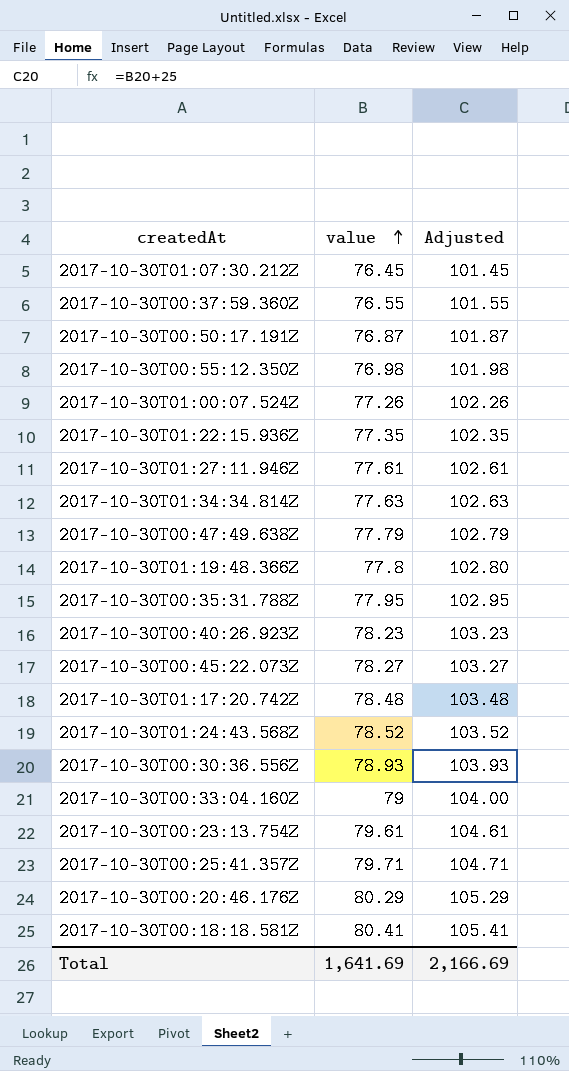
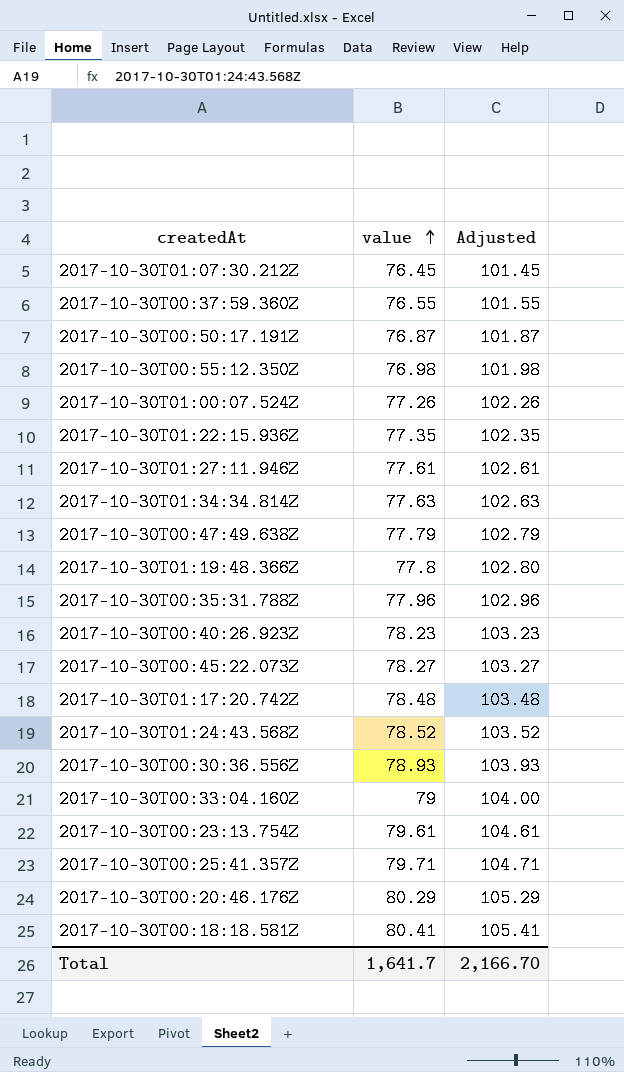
2017-10-30T00:35:31.788Z | value: 77.95 -> 77.96
2017-10-30T00:35:31.788Z | Adjusted: 102.95 -> 102.96
Total | value: 1,641.69 -> 1,641.7
Total | Adjusted: 2,166.69 -> 2,166.70

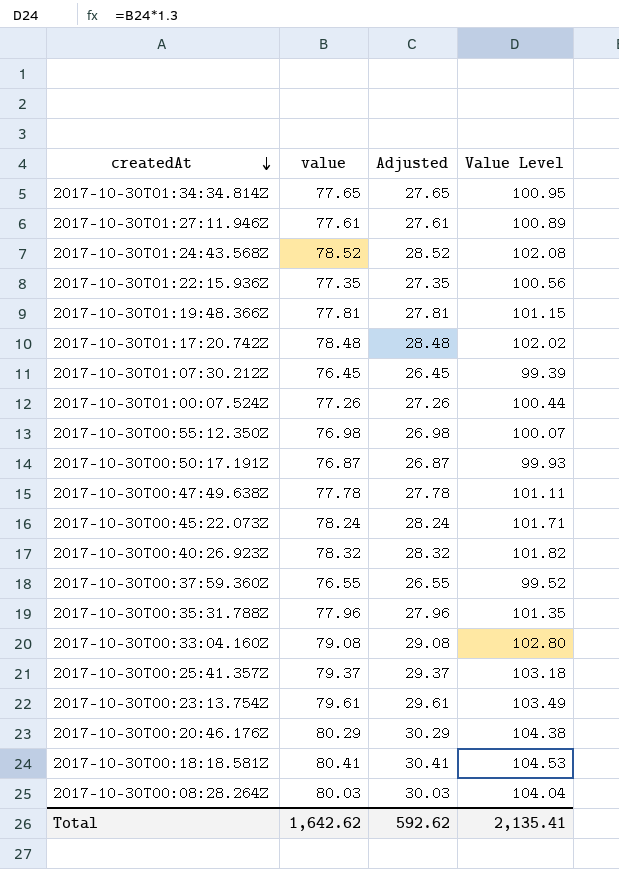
row order: value ascending -> createdAt descending
column Adjusted | formula: [value] + 25 -> [value] - 50
column Value Level | formula: none -> [value] * 1.3
row 2017-10-30T00:30:36.556Z: 78.93 | 103.93 -> none
2017-10-30T01:34:34.814Z | value: 77.63 -> 77.65
2017-10-30T01:19:48.366Z | value: 77.8 -> 77.81
2017-10-30T00:47:49.638Z | value: 77.79 -> 77.78
2017-10-30T00:45:22.073Z | value: 78.27 -> 78.24
2017-10-30T00:40:26.923Z | value: 78.23 -> 78.32
2017-10-30T00:33:04.160Z | value: 79 -> 79.08
2017-10-30T00:25:41.357Z | value: 79.71 -> 79.37
row 2017-10-30T00:08:28.264Z: none -> 80.03 | 30.03 | 104.04
Total | value: 1,641.7 -> 1,642.62
Total | Adjusted: 2,166.70 -> 592.62

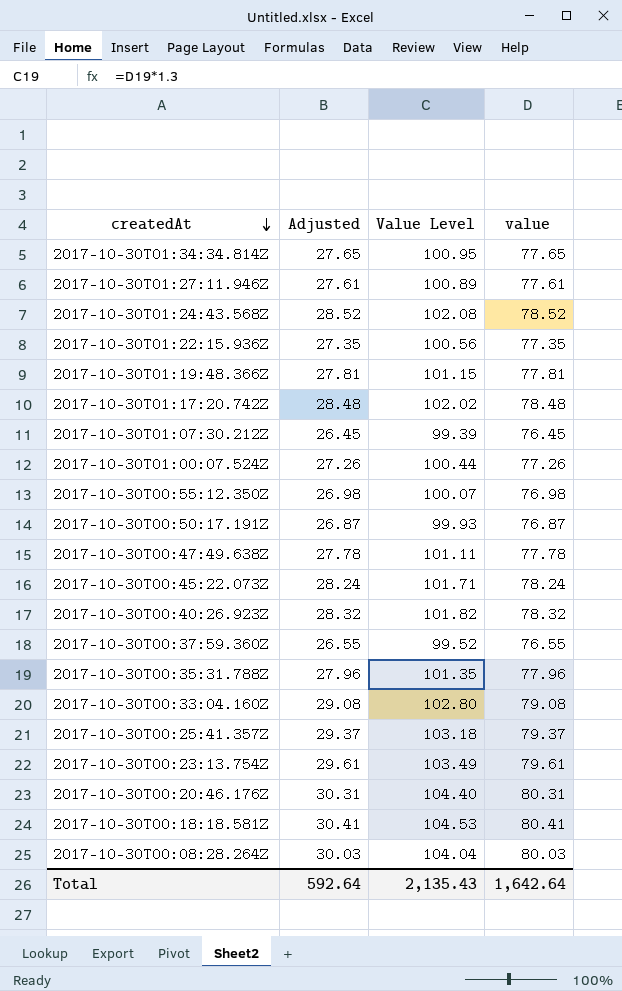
column value | position: 2 -> 4
2017-10-30T00:20:46.176Z | Adjusted: 30.29 -> 30.31
2017-10-30T00:20:46.176Z | Value Level: 104.38 -> 104.40
2017-10-30T00:20:46.176Z | value: 80.29 -> 80.31
Total | Adjusted: 592.62 -> 592.64
Total | Value Level: 2,135.41 -> 2,135.43
Total | value: 1,642.62 -> 1,642.64

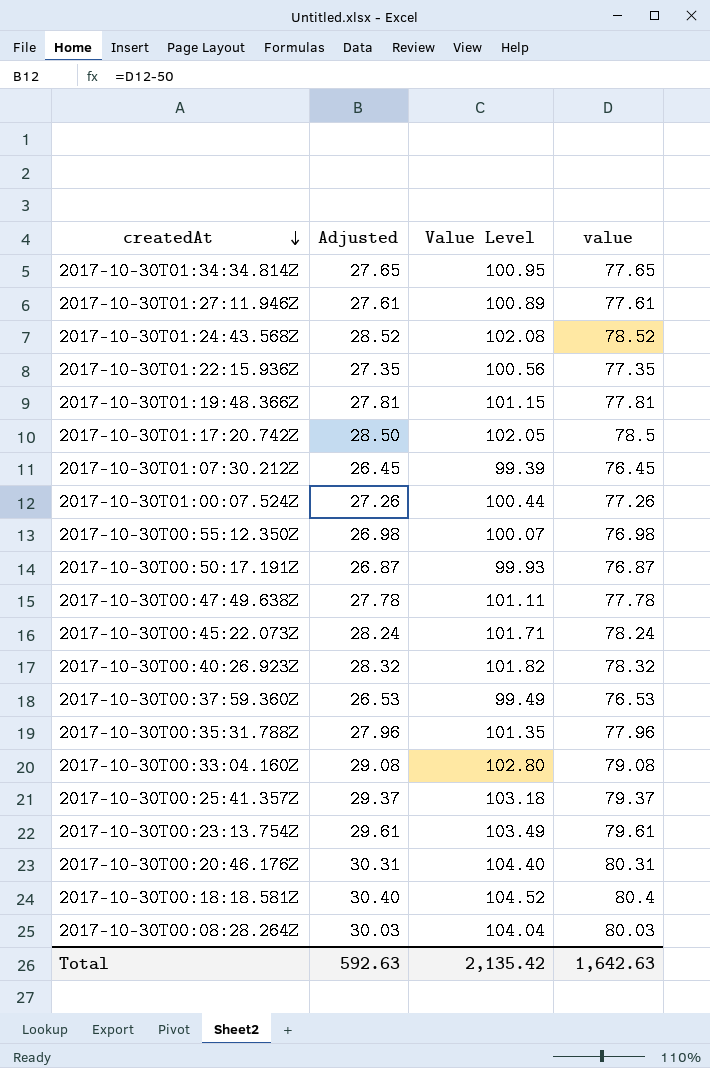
2017-10-30T01:17:20.742Z | Adjusted: 28.48 -> 28.50
2017-10-30T01:17:20.742Z | Value Level: 102.02 -> 102.05
2017-10-30T01:17:20.742Z | value: 78.48 -> 78.5
2017-10-30T00:37:59.360Z | Adjusted: 26.55 -> 26.53
2017-10-30T00:37:59.360Z | Value Level: 99.52 -> 99.49
2017-10-30T00:37:59.360Z | value: 76.55 -> 76.53
2017-10-30T00:18:18.581Z | Adjusted: 30.41 -> 30.40
2017-10-30T00:18:18.581Z | Value Level: 104.53 -> 104.52
2017-10-30T00:18:18.581Z | value: 80.41 -> 80.4
Total | Adjusted: 592.64 -> 592.63
Total | Value Level: 2,135.43 -> 2,135.42
Total | value: 1,642.64 -> 1,642.63

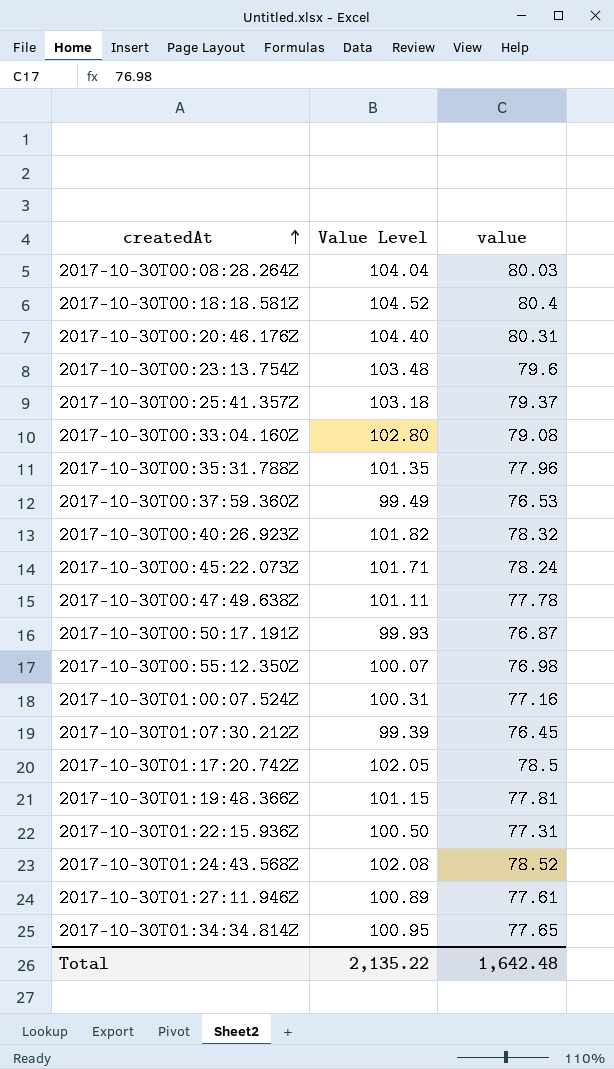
row order: createdAt descending -> createdAt ascending
column Adjusted | formula: [value] - 50 -> none
2017-10-30T00:23:13.754Z | Value Level: 103.49 -> 103.48
2017-10-30T00:23:13.754Z | value: 79.61 -> 79.6
2017-10-30T01:00:07.524Z | Value Level: 100.44 -> 100.31
2017-10-30T01:00:07.524Z | value: 77.26 -> 77.16
2017-10-30T01:22:15.936Z | Value Level: 100.56 -> 100.50
2017-10-30T01:22:15.936Z | value: 77.35 -> 77.31
Total | Value Level: 2,135.42 -> 2,135.22
Total | value: 1,642.63 -> 1,642.48

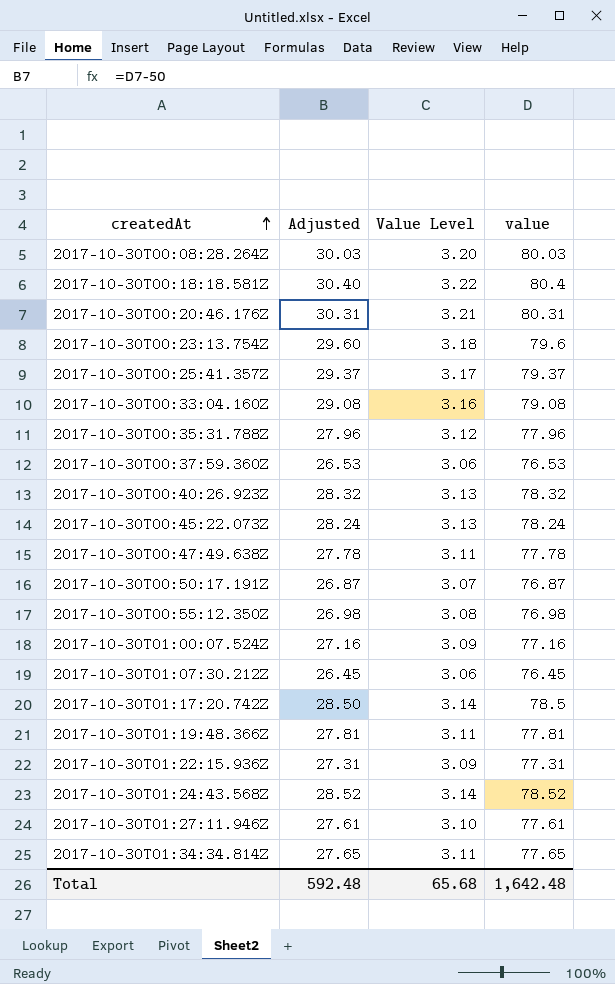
column Adjusted | formula: none -> [value] - 50
column Value Level | formula: [value] * 1.3 -> [value] * 0.04
Total | Value Level: 2,135.22 -> 65.68

